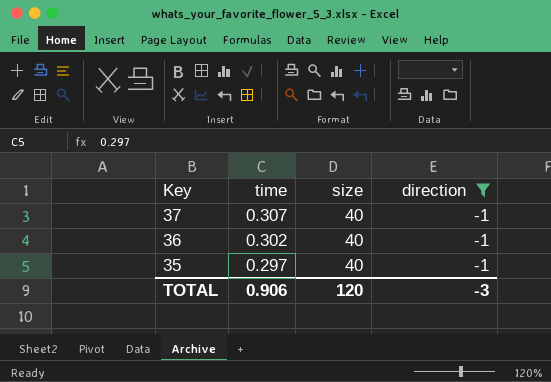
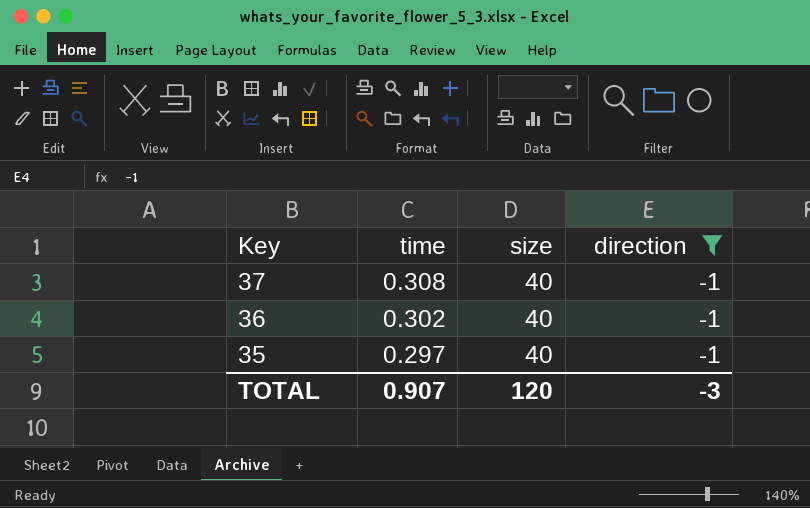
37 | time: 0.307 -> 0.308
TOTAL | time: 0.906 -> 0.907

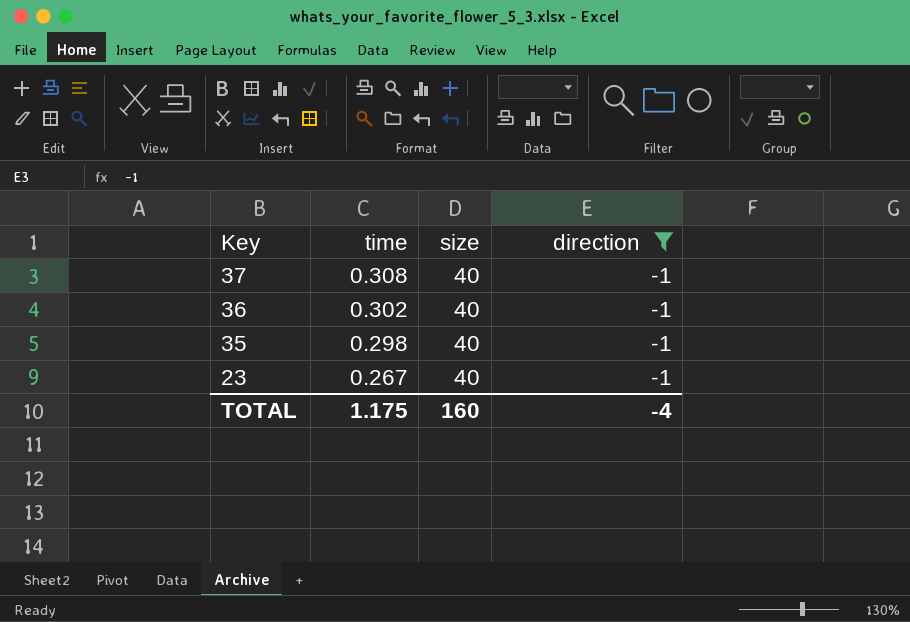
35 | time: 0.297 -> 0.298
row 23: none -> 0.267 | 40 | -1
TOTAL | time: 0.907 -> 1.175
TOTAL | size: 120 -> 160
TOTAL | direction: -3 -> -4

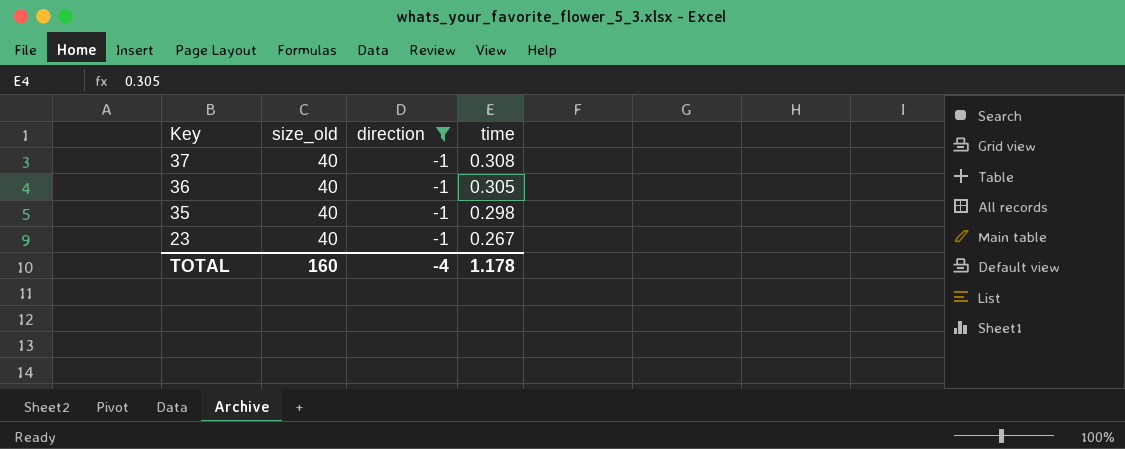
column name: size -> size_old
column time | position: 2 -> 4
36 | time: 0.302 -> 0.305
TOTAL | time: 1.175 -> 1.178

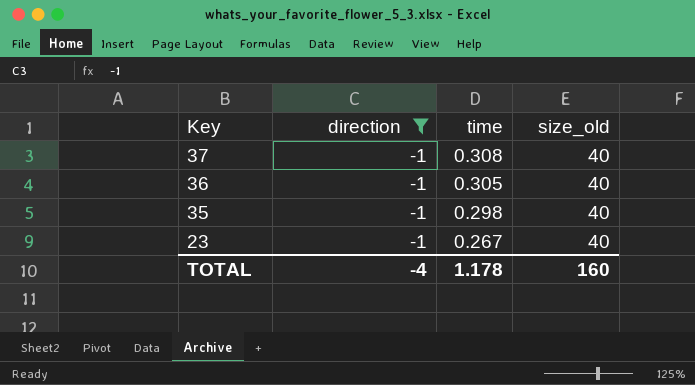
column size_old | position: 2 -> 4

